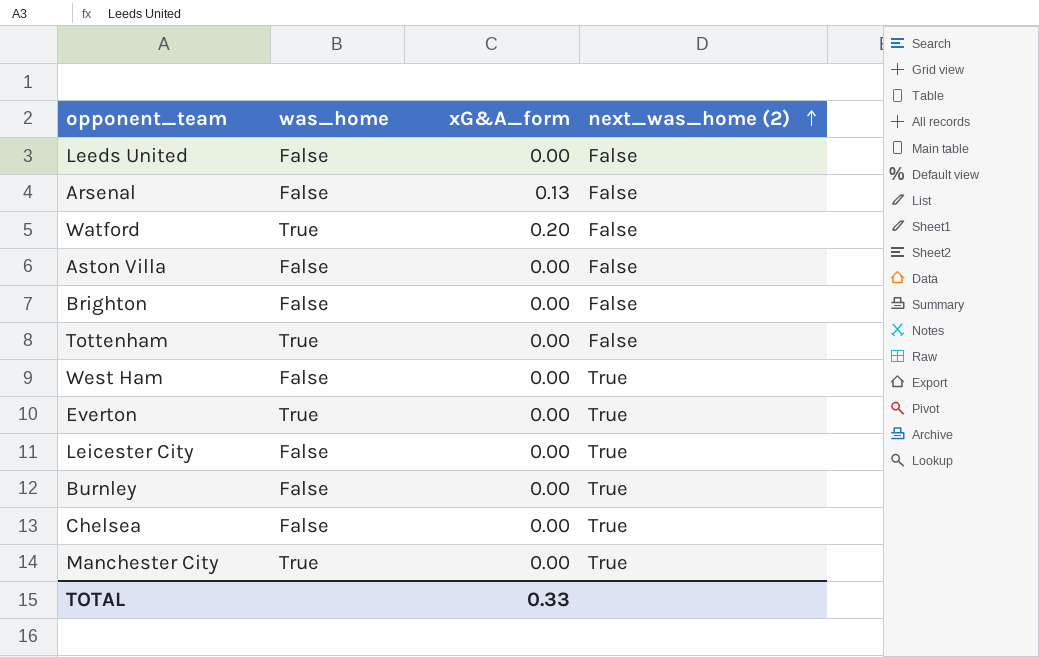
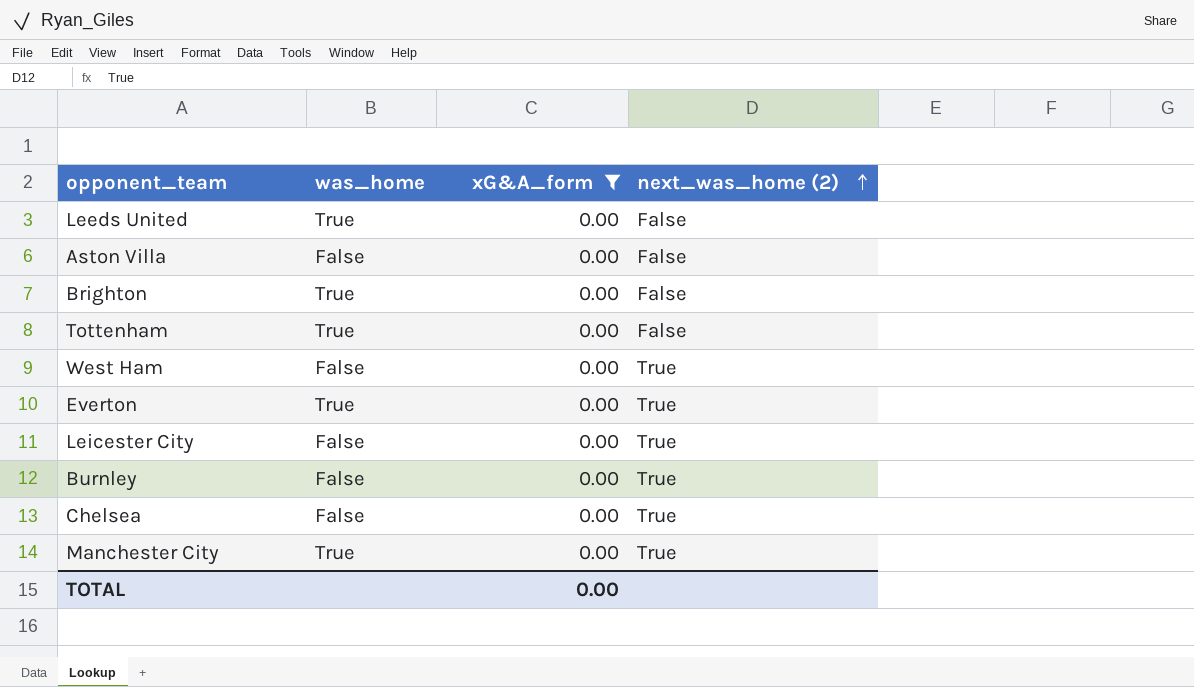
filter: none -> xG&A_form = 0.00
Leeds United | was_home: False -> True
Brighton | was_home: False -> True
TOTAL | xG&A_form: 0.33 -> 0.00

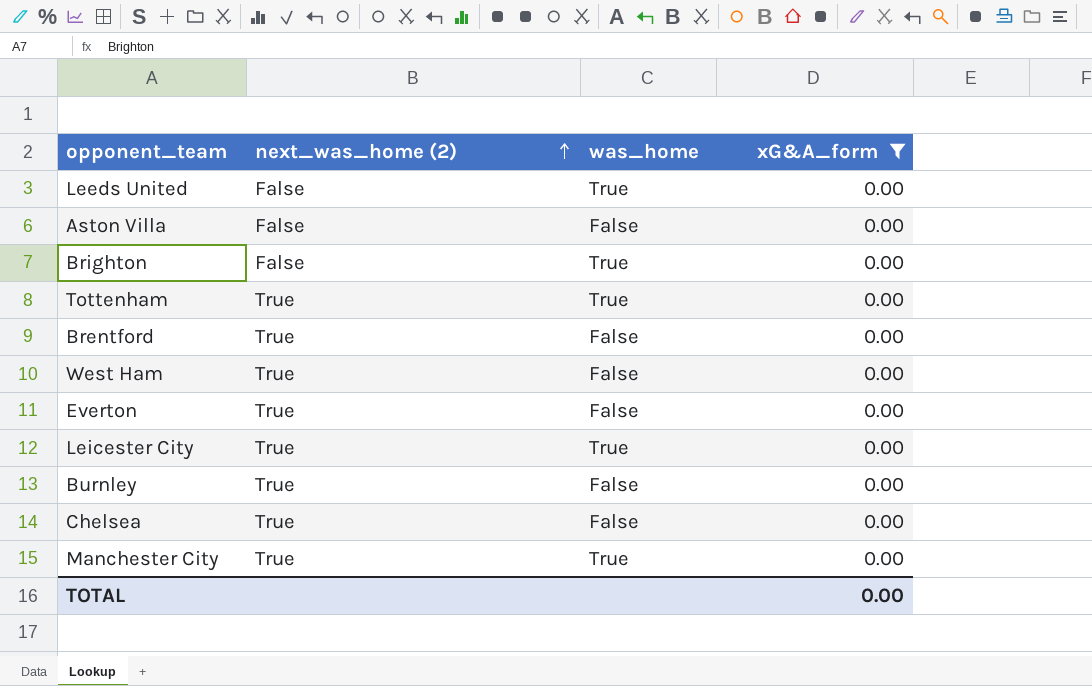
column next_was_home (2) | position: 4 -> 2
Tottenham | next_was_home (2): False -> True
row Brentford: none -> True | False | 0.00
Everton | was_home: True -> False
Leicester City | was_home: False -> True

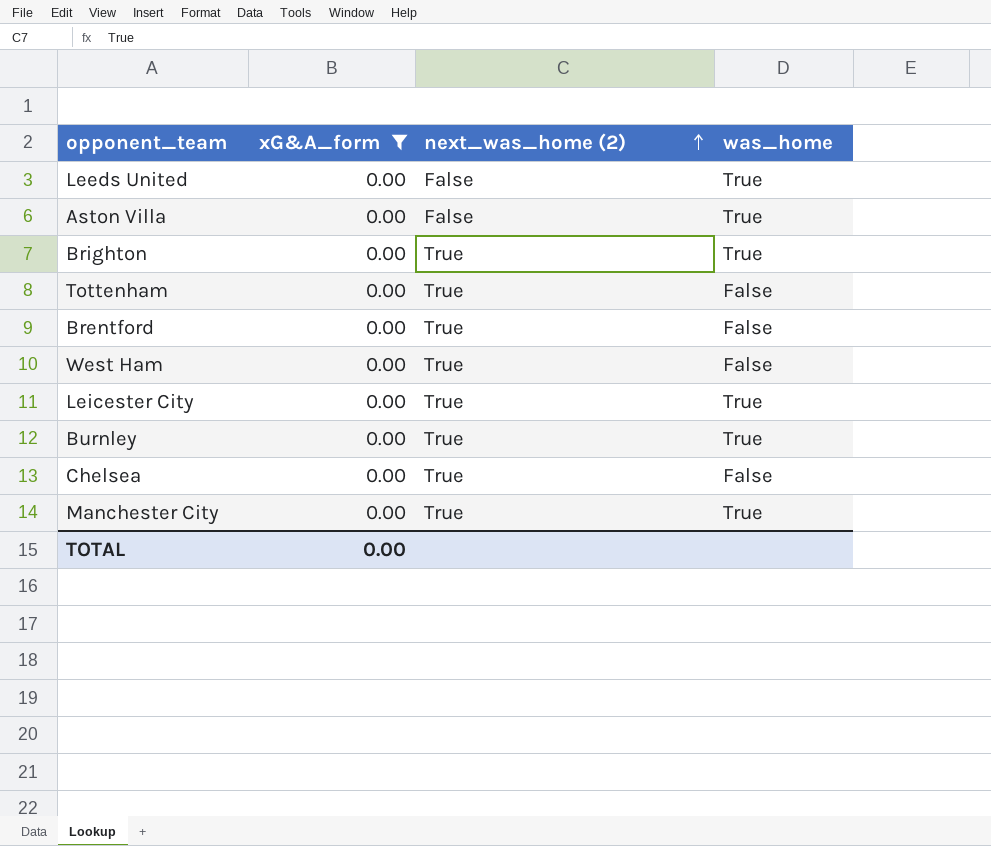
column xG&A_form | position: 4 -> 2
row Everton: True | False | 0.00 -> none
Aston Villa | was_home: False -> True
Brighton | next_was_home (2): False -> True
Tottenham | was_home: True -> False
Burnley | was_home: False -> True

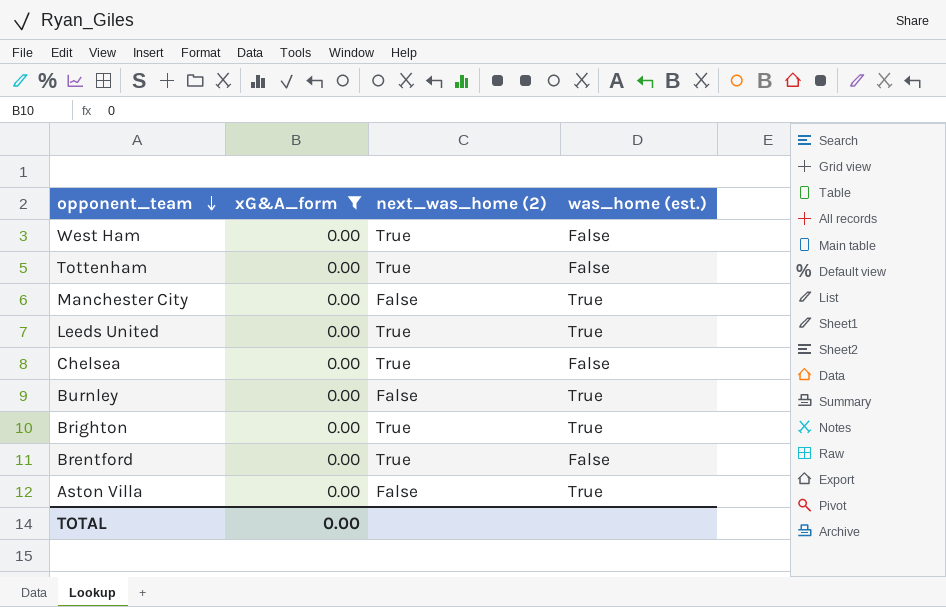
row order: next_was_home (2) ascending -> opponent_team descending
column name: was_home -> was_home (est.)
row Leicester City: 0.00 | True | True -> none
Manchester City | next_was_home (2): True -> False
Leeds United | next_was_home (2): False -> True
Burnley | next_was_home (2): True -> False

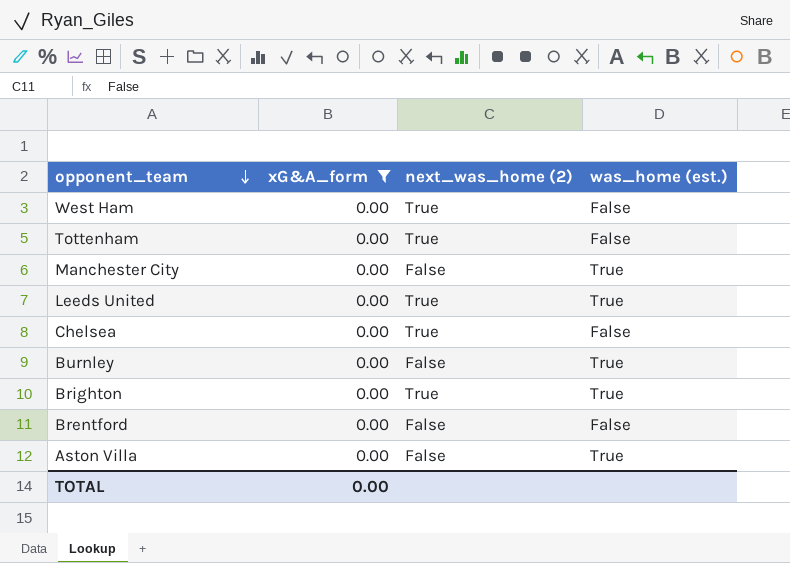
Brentford | next_was_home (2): True -> False

